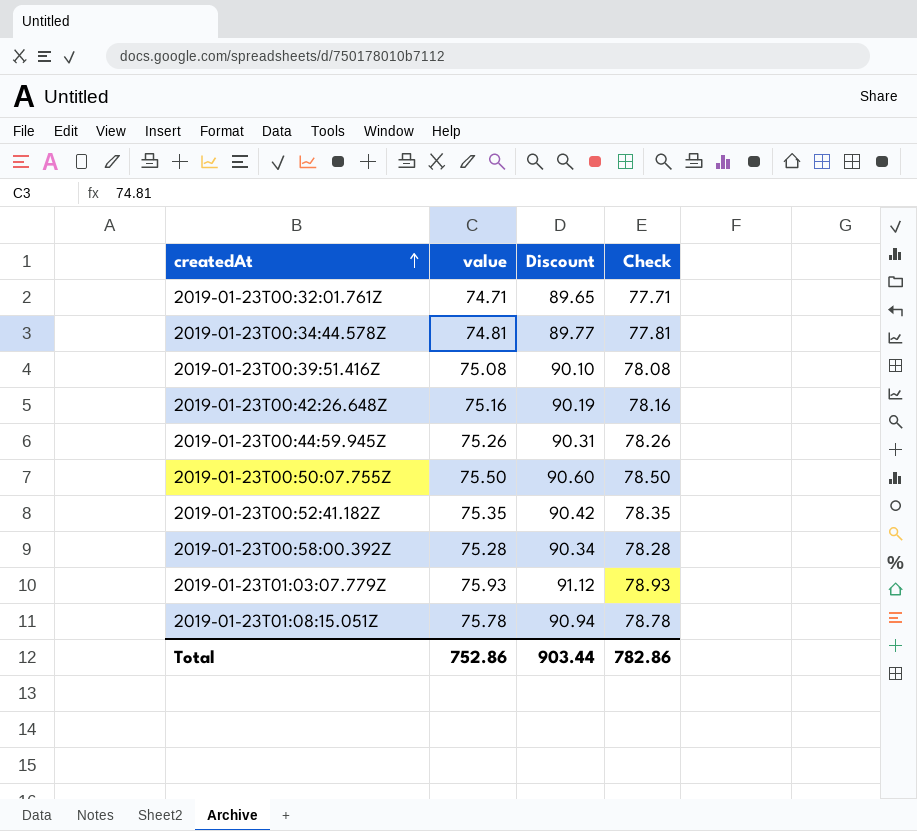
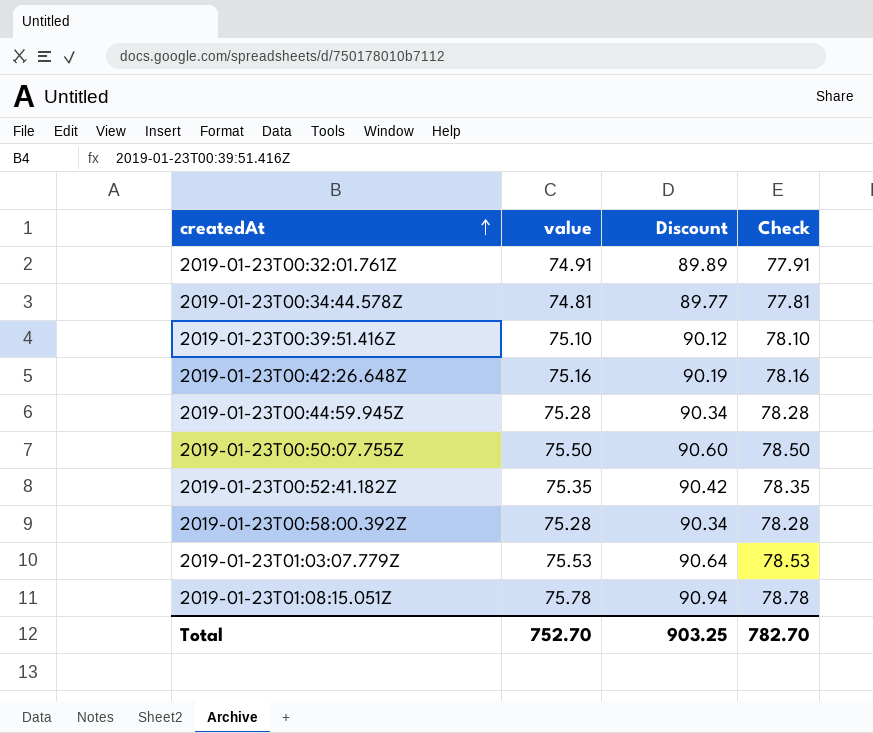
2019-01-23T00:32:01.761Z | value: 74.71 -> 74.91
2019-01-23T00:32:01.761Z | Discount: 89.65 -> 89.89
2019-01-23T00:32:01.761Z | Check: 77.71 -> 77.91
2019-01-23T00:39:51.416Z | value: 75.08 -> 75.10
2019-01-23T00:39:51.416Z | Discount: 90.10 -> 90.12
2019-01-23T00:39:51.416Z | Check: 78.08 -> 78.10
2019-01-23T00:44:59.945Z | value: 75.26 -> 75.28
2019-01-23T00:44:59.945Z | Discount: 90.31 -> 90.34
2019-01-23T00:44:59.945Z | Check: 78.26 -> 78.28
2019-01-23T01:03:07.779Z | value: 75.93 -> 75.53
2019-01-23T01:03:07.779Z | Discount: 91.12 -> 90.64
2019-01-23T01:03:07.779Z | Check: 78.93 -> 78.53
Total | value: 752.86 -> 752.70
Total | Discount: 903.44 -> 903.25
Total | Check: 782.86 -> 782.70

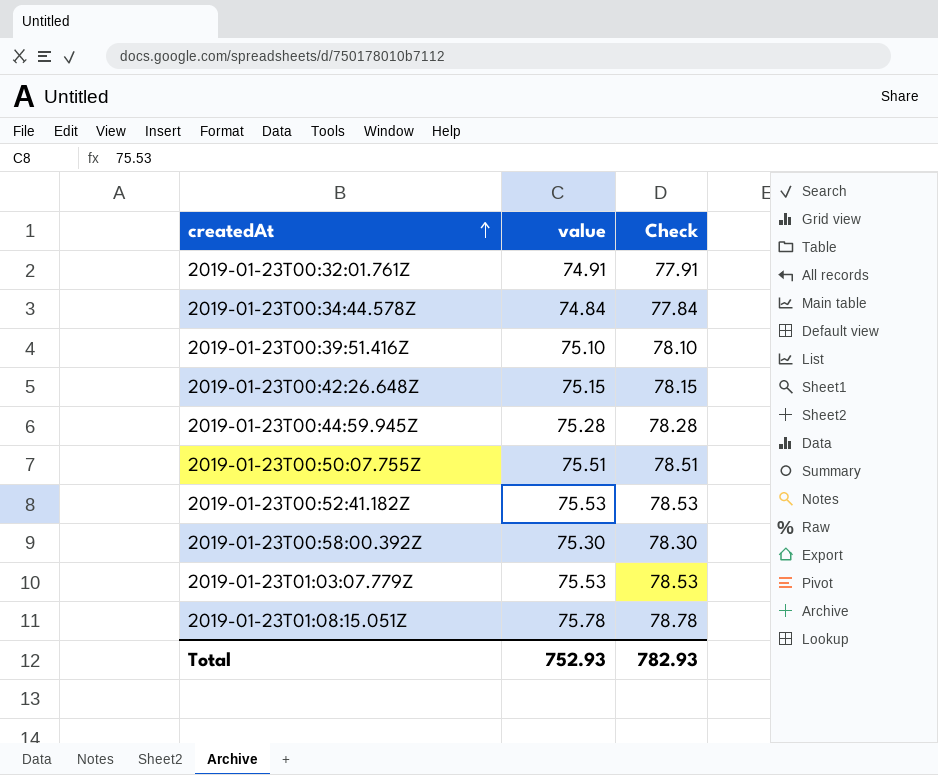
column Discount | formula: [value] * 1.2 -> none
2019-01-23T00:34:44.578Z | value: 74.81 -> 74.84
2019-01-23T00:34:44.578Z | Check: 77.81 -> 77.84
2019-01-23T00:42:26.648Z | value: 75.16 -> 75.15
2019-01-23T00:42:26.648Z | Check: 78.16 -> 78.15
2019-01-23T00:50:07.755Z | value: 75.50 -> 75.51
2019-01-23T00:50:07.755Z | Check: 78.50 -> 78.51
2019-01-23T00:52:41.182Z | value: 75.35 -> 75.53
2019-01-23T00:52:41.182Z | Check: 78.35 -> 78.53
2019-01-23T00:58:00.392Z | value: 75.28 -> 75.30
2019-01-23T00:58:00.392Z | Check: 78.28 -> 78.30
Total | value: 752.70 -> 752.93
Total | Check: 782.70 -> 782.93

